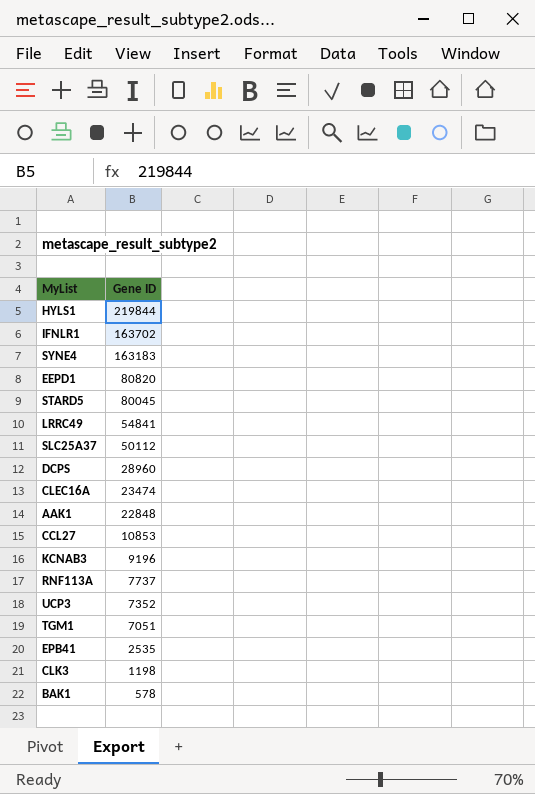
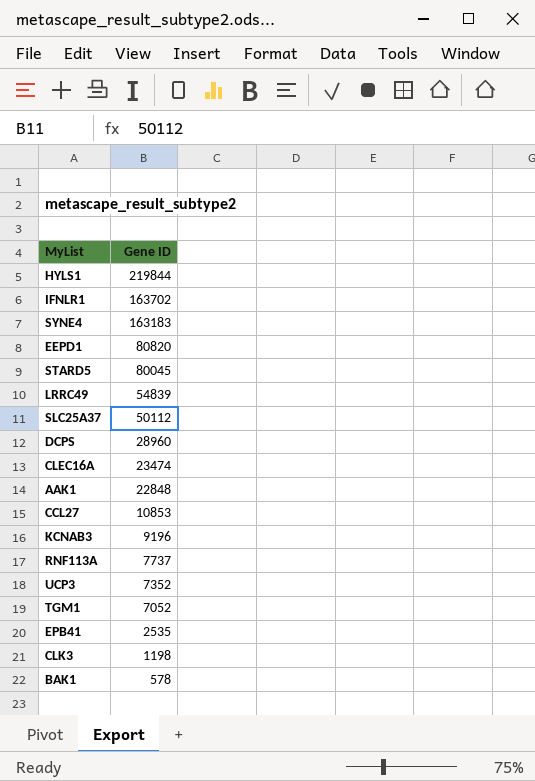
LRRC49 | Gene ID: 54841 -> 54839
TGM1 | Gene ID: 7051 -> 7052

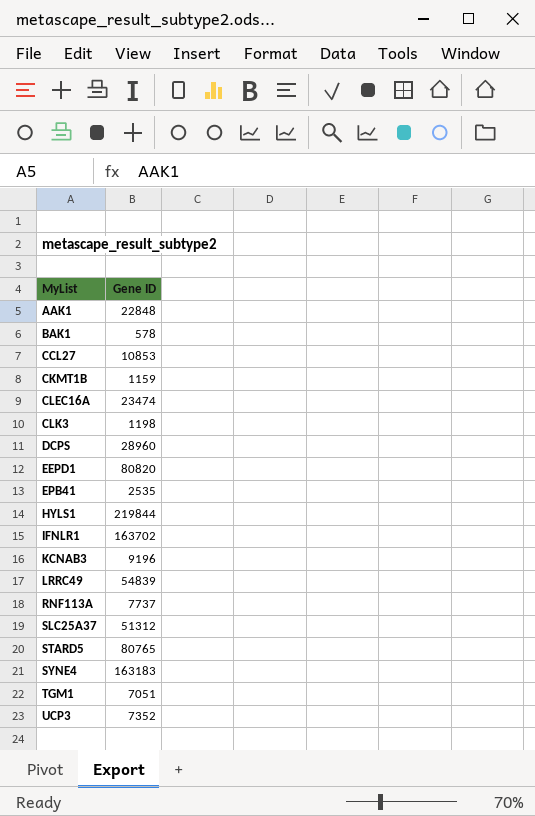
row order: Gene ID descending -> MyList ascending
row CKMT1B: none -> 1159
SLC25A37 | Gene ID: 50112 -> 51312
STARD5 | Gene ID: 80045 -> 80765
TGM1 | Gene ID: 7052 -> 7051

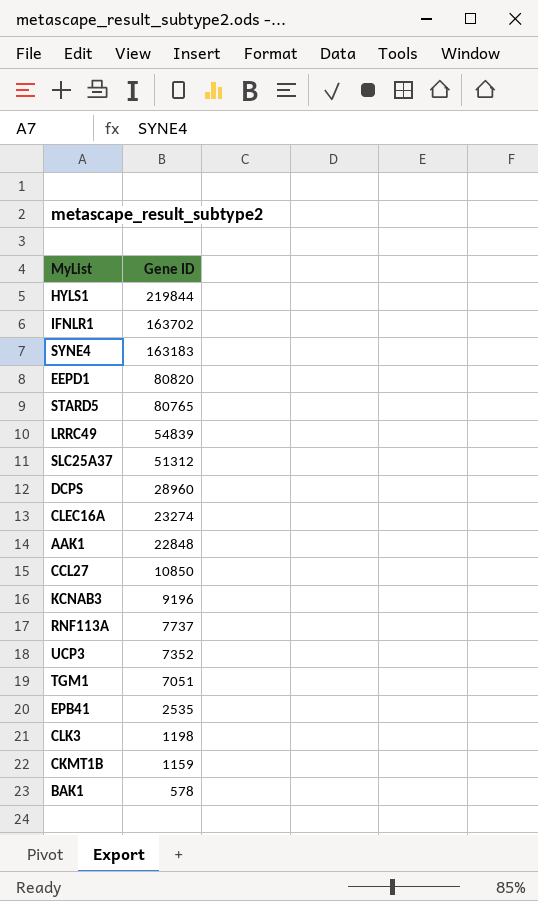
row order: MyList ascending -> Gene ID descending
CLEC16A | Gene ID: 23474 -> 23274
CCL27 | Gene ID: 10853 -> 10850

